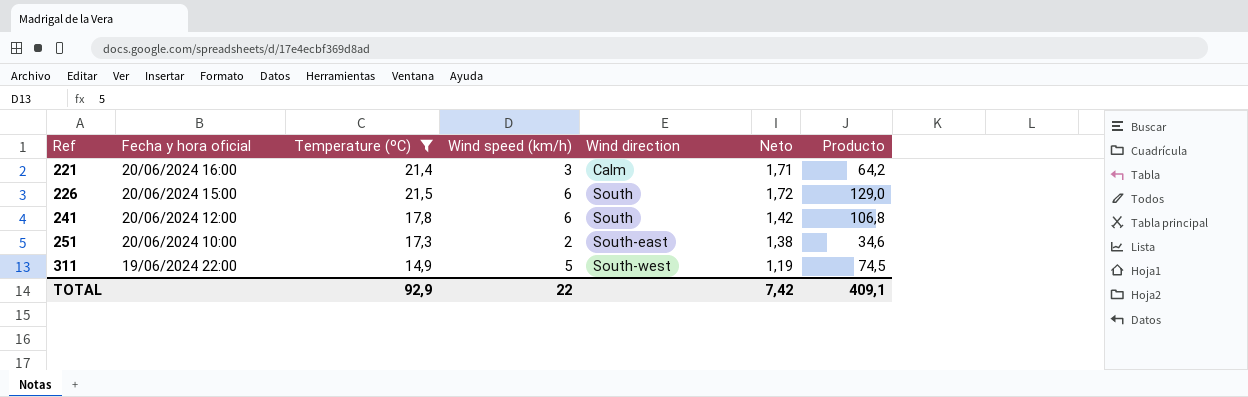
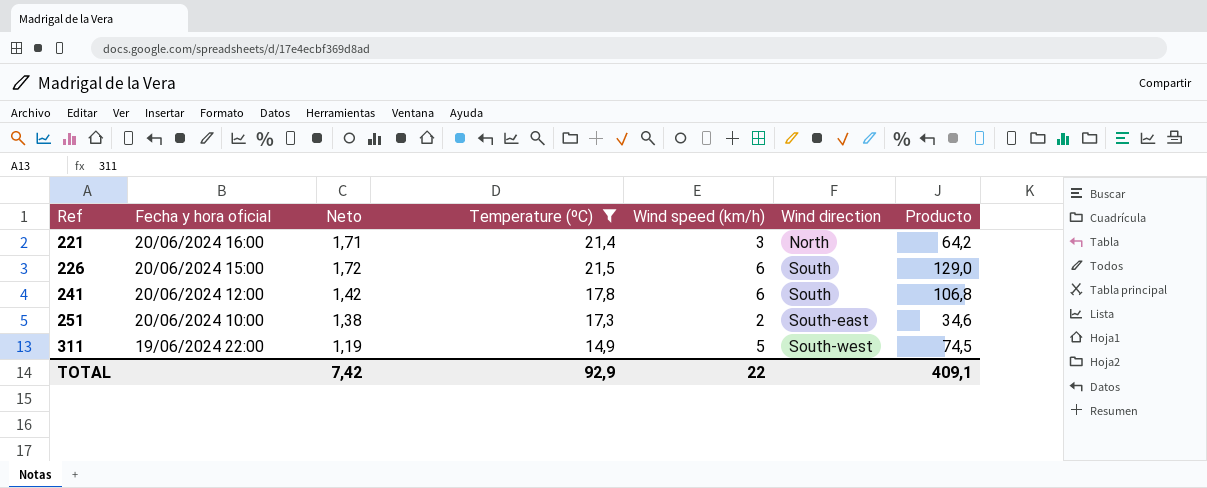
column Neto | position: 6 -> 3
221 | Wind direction: Calm -> North

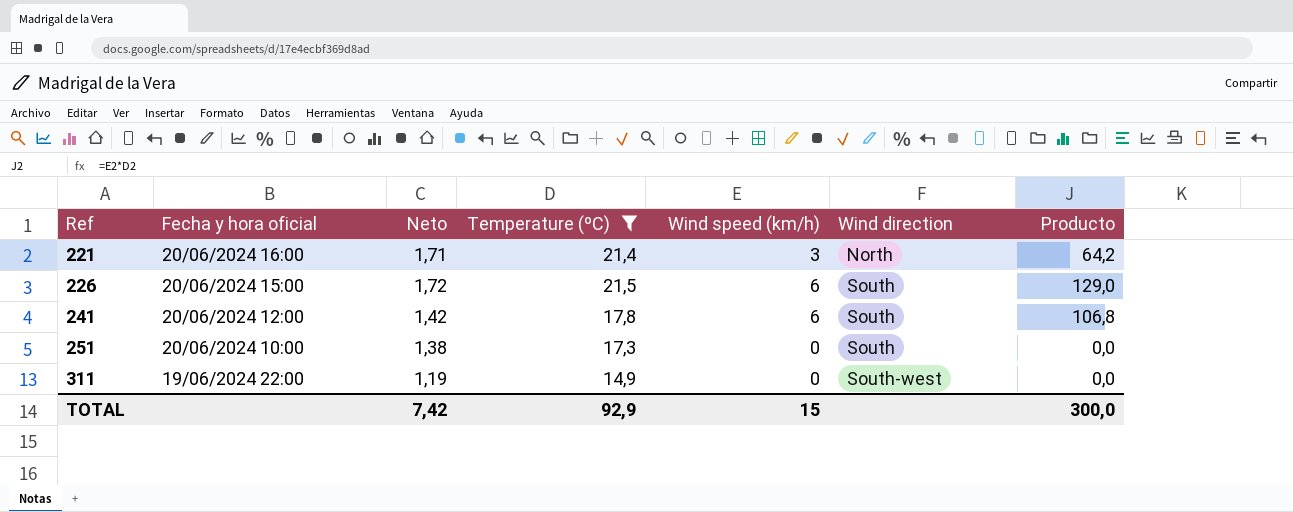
251 | Wind speed (km/h): 2 -> 0
251 | Wind direction: South-east -> South
251 | Producto: 34,6 -> 0,0
311 | Wind speed (km/h): 5 -> 0
311 | Producto: 74,5 -> 0,0
TOTAL | Wind speed (km/h): 22 -> 15
TOTAL | Producto: 409,1 -> 300,0

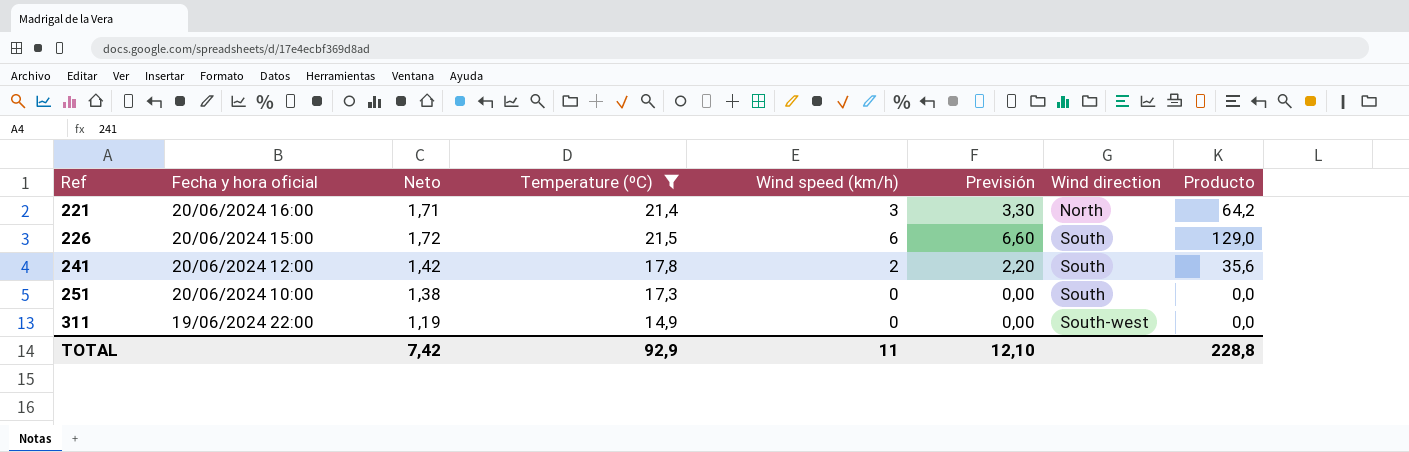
column Previsión | formula: none -> [Wind speed (km/h)] * 1,1
241 | Wind speed (km/h): 6 -> 2
241 | Producto: 106,8 -> 35,6
TOTAL | Wind speed (km/h): 15 -> 11
TOTAL | Producto: 300,0 -> 228,8

